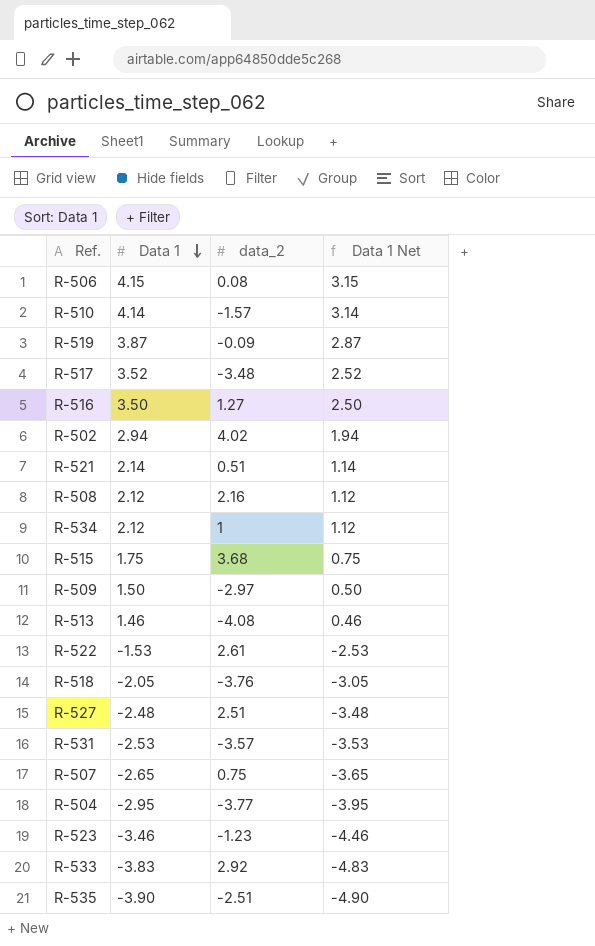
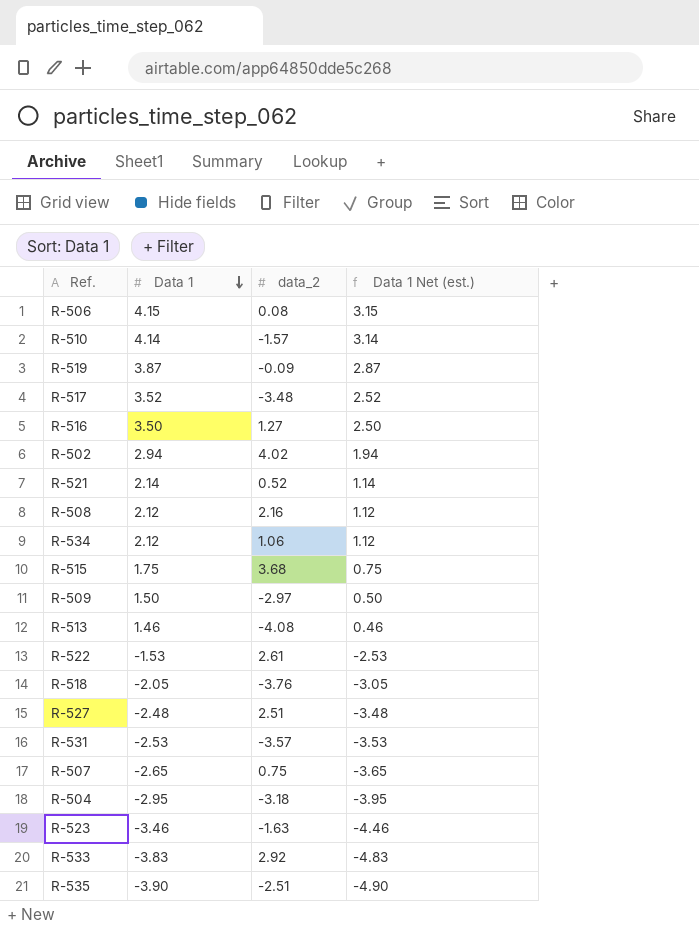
column name: Data 1 Net -> Data 1 Net (est.)
R-521 | data_2: 0.51 -> 0.52
R-534 | data_2: 1 -> 1.06
R-504 | data_2: -3.77 -> -3.18
R-523 | data_2: -1.23 -> -1.63

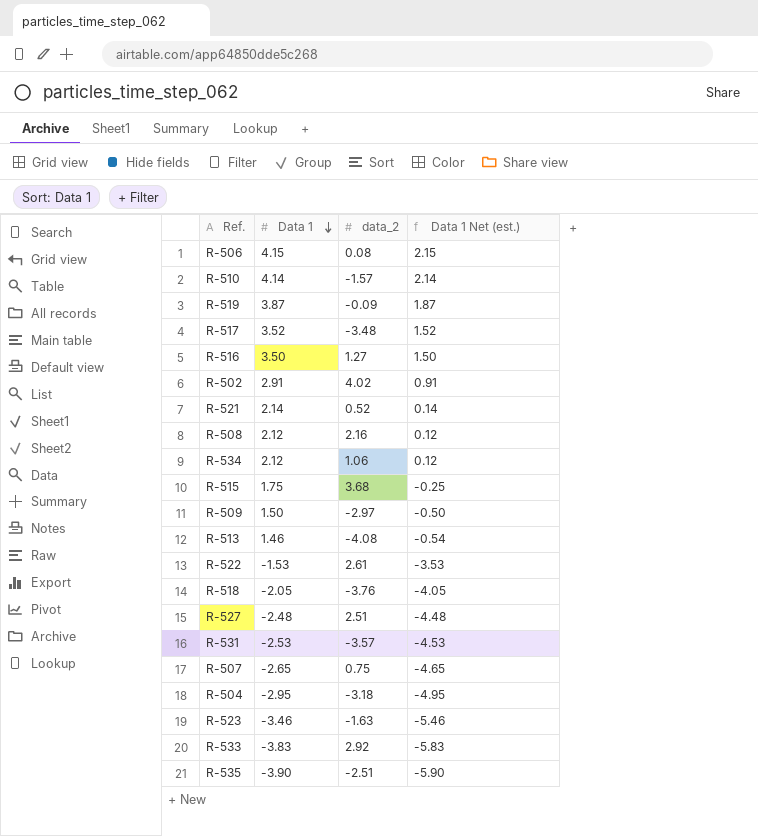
column Data 1 Net (est.) | formula: [Data 1] - 1 -> [Data 1] - 2
R-502 | Data 1: 2.94 -> 2.91

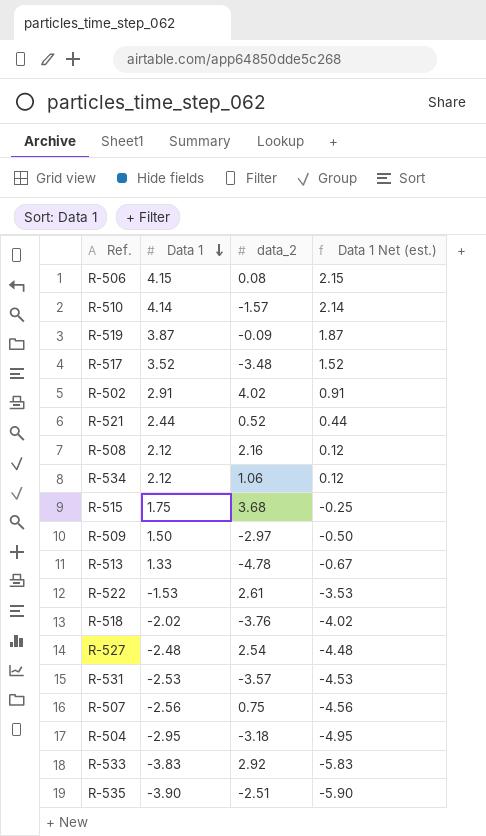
row R-516: 3.50 | 1.27 | 1.50 -> none
row R-523: -3.46 | -1.63 | -5.46 -> none
R-521 | Data 1: 2.14 -> 2.44
R-521 | Data 1 Net (est.): 0.14 -> 0.44
R-513 | Data 1: 1.46 -> 1.33
R-513 | data_2: -4.08 -> -4.78
R-513 | Data 1 Net (est.): -0.54 -> -0.67
R-518 | Data 1: -2.05 -> -2.02
R-518 | Data 1 Net (est.): -4.05 -> -4.02
R-527 | data_2: 2.51 -> 2.54
R-507 | Data 1: -2.65 -> -2.56
R-507 | Data 1 Net (est.): -4.65 -> -4.56

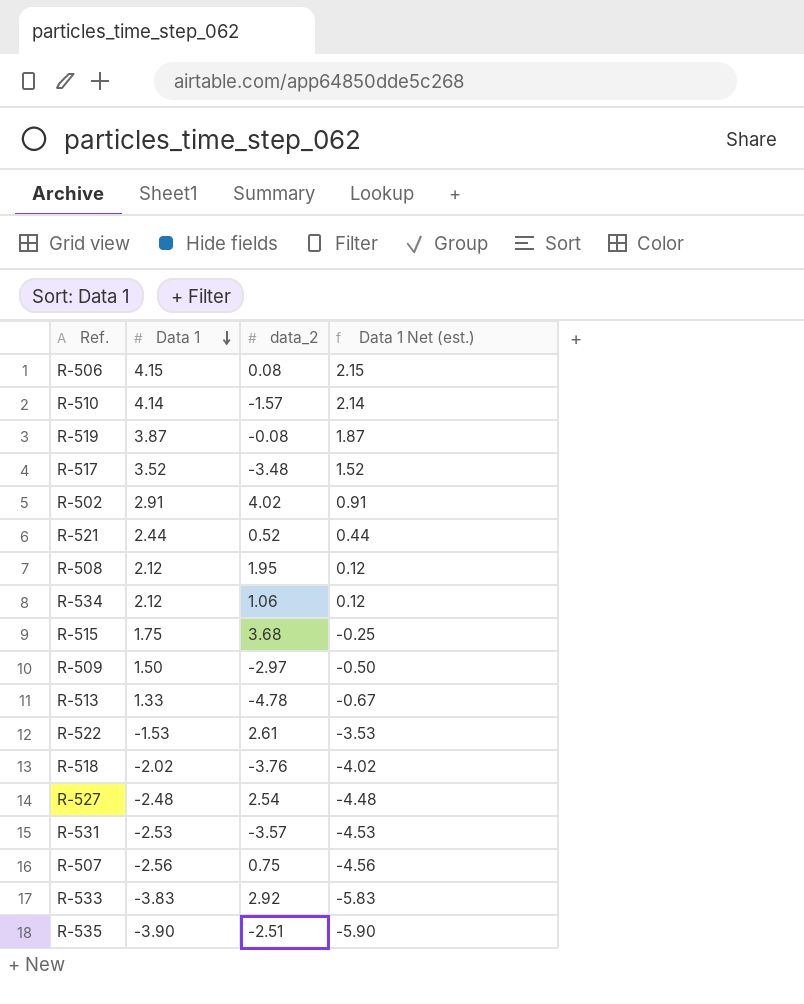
row R-504: -2.95 | -3.18 | -4.95 -> none
R-519 | data_2: -0.09 -> -0.08
R-508 | data_2: 2.16 -> 1.95

